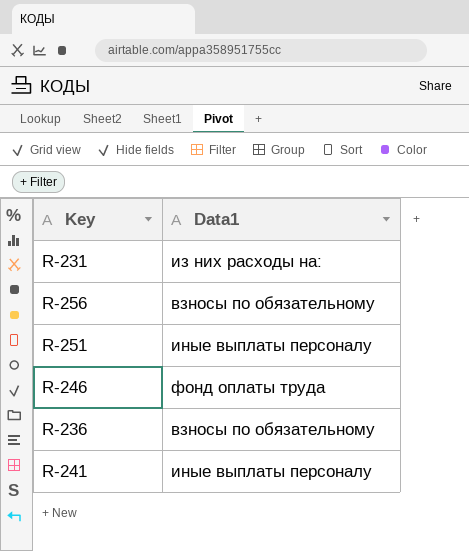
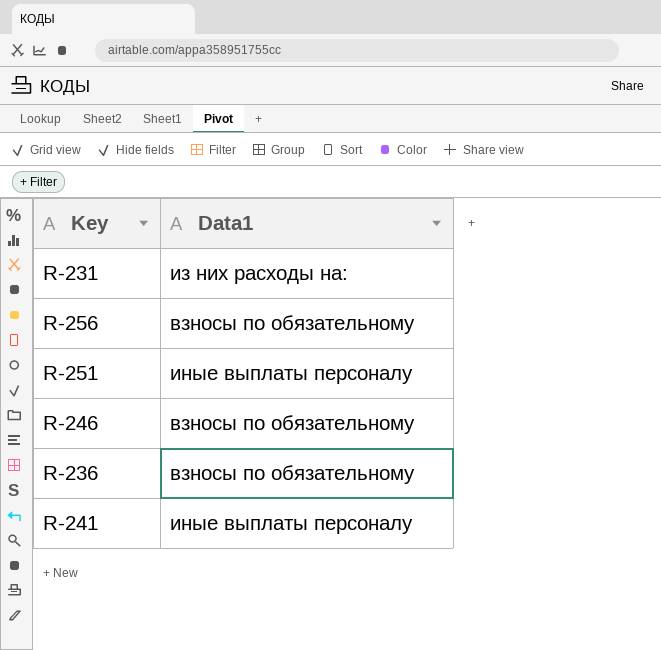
R-246 | Data1: фонд оплаты труда -> взносы по обязательному

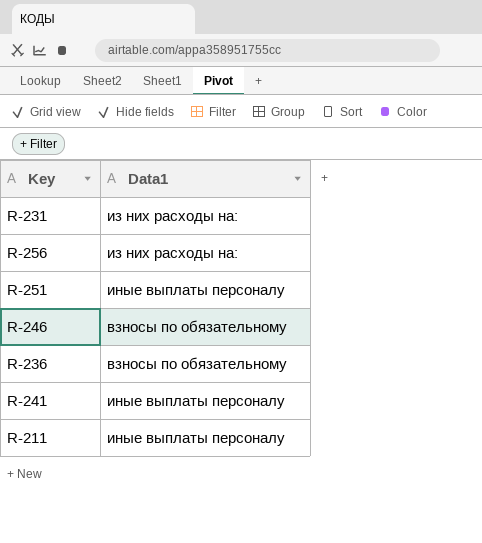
R-256 | Data1: взносы по обязательному -> из них расходы на:
row R-211: none -> иные выплаты персоналу

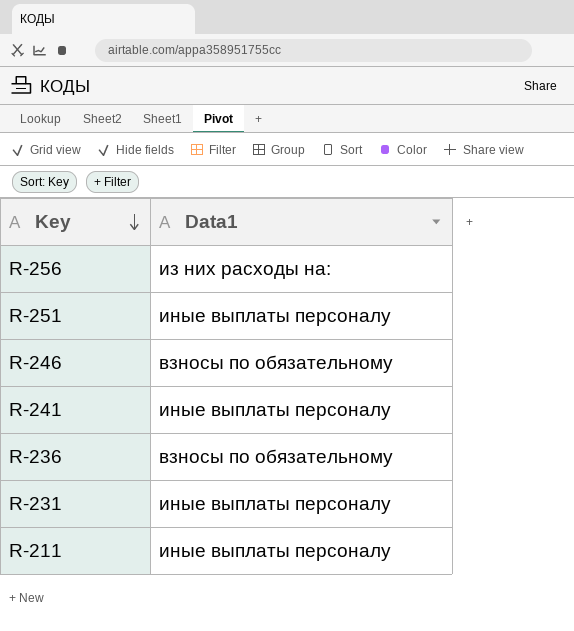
row order: none -> Key descending
R-231 | Data1: из них расходы на: -> иные выплаты персоналу

